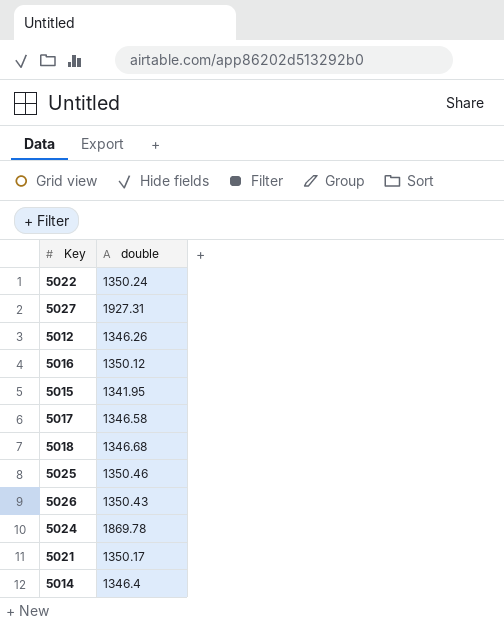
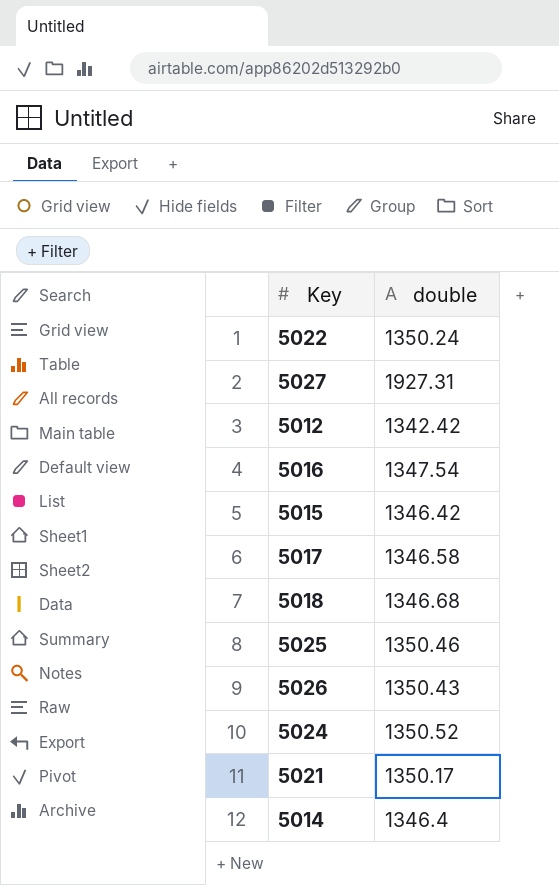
5012 | double: 1346.26 -> 1342.42
5016 | double: 1350.12 -> 1347.54
5015 | double: 1341.95 -> 1346.42
5024 | double: 1869.78 -> 1350.52

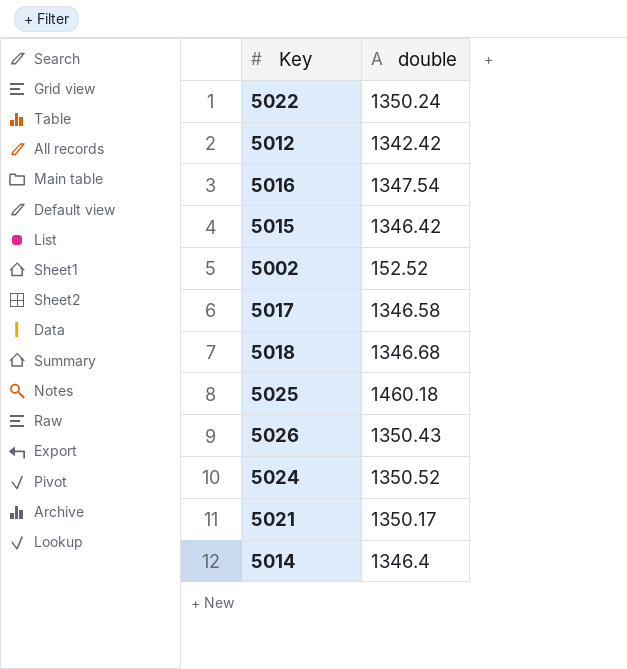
row 5027: 1927.31 -> none
row 5002: none -> 152.52
5025 | double: 1350.46 -> 1460.18

